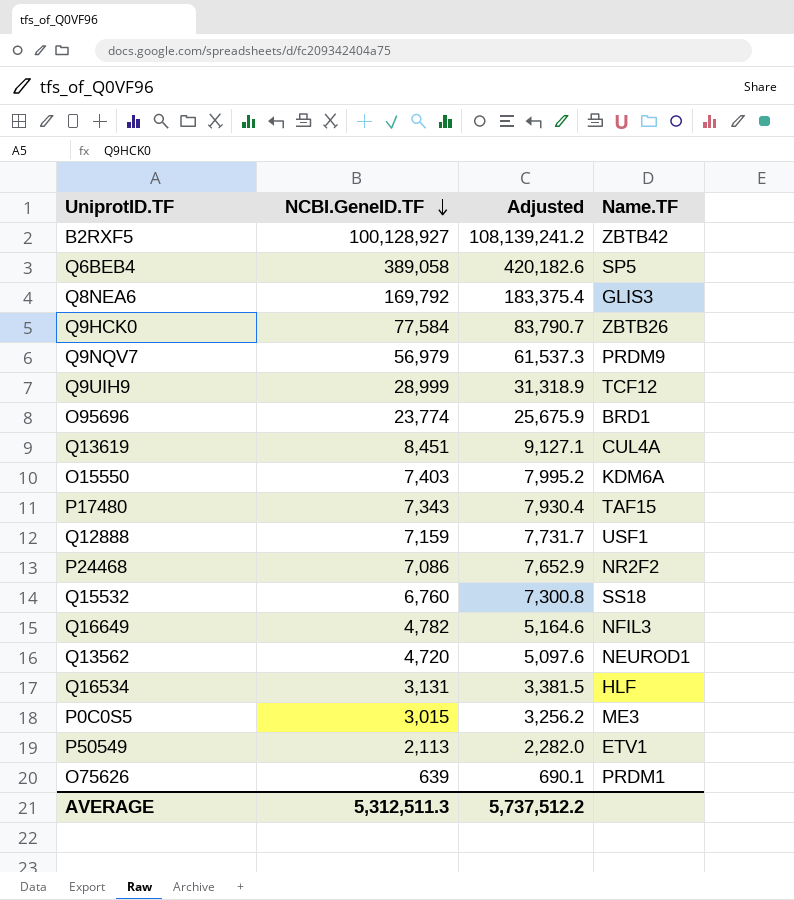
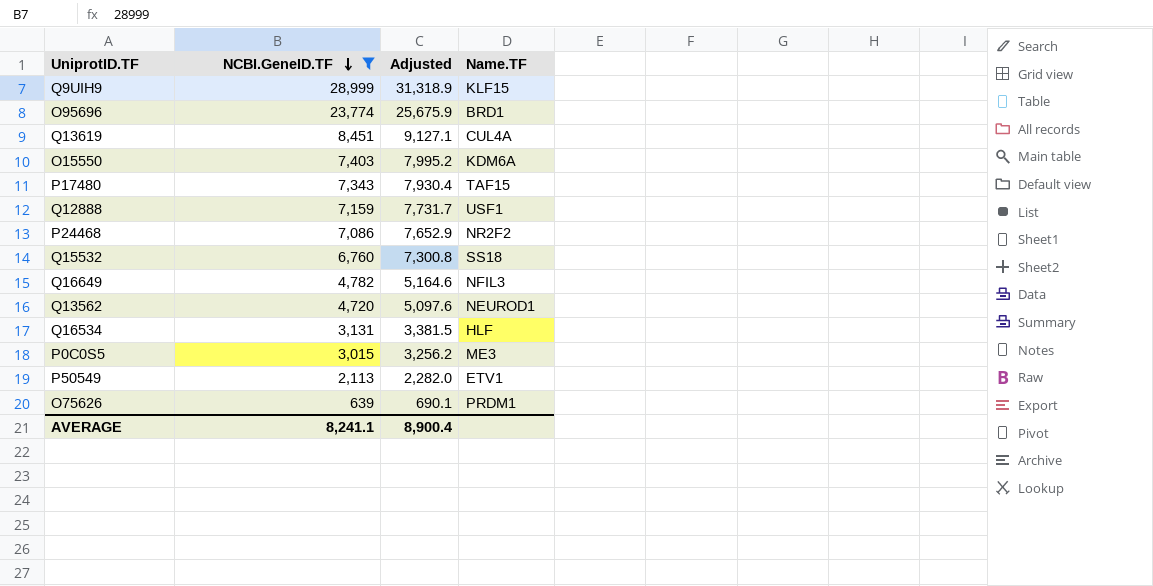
filter: none -> NCBI.GeneID.TF <= 28,999
Q9UIH9 | Name.TF: TCF12 -> KLF15
AVERAGE | NCBI.GeneID.TF: 5,312,511.3 -> 8,241.1
AVERAGE | Adjusted: 5,737,512.2 -> 8,900.4

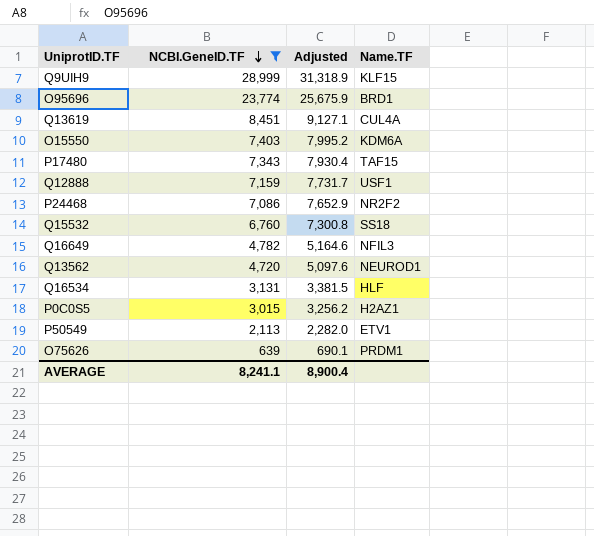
P0C0S5 | Name.TF: ME3 -> H2AZ1

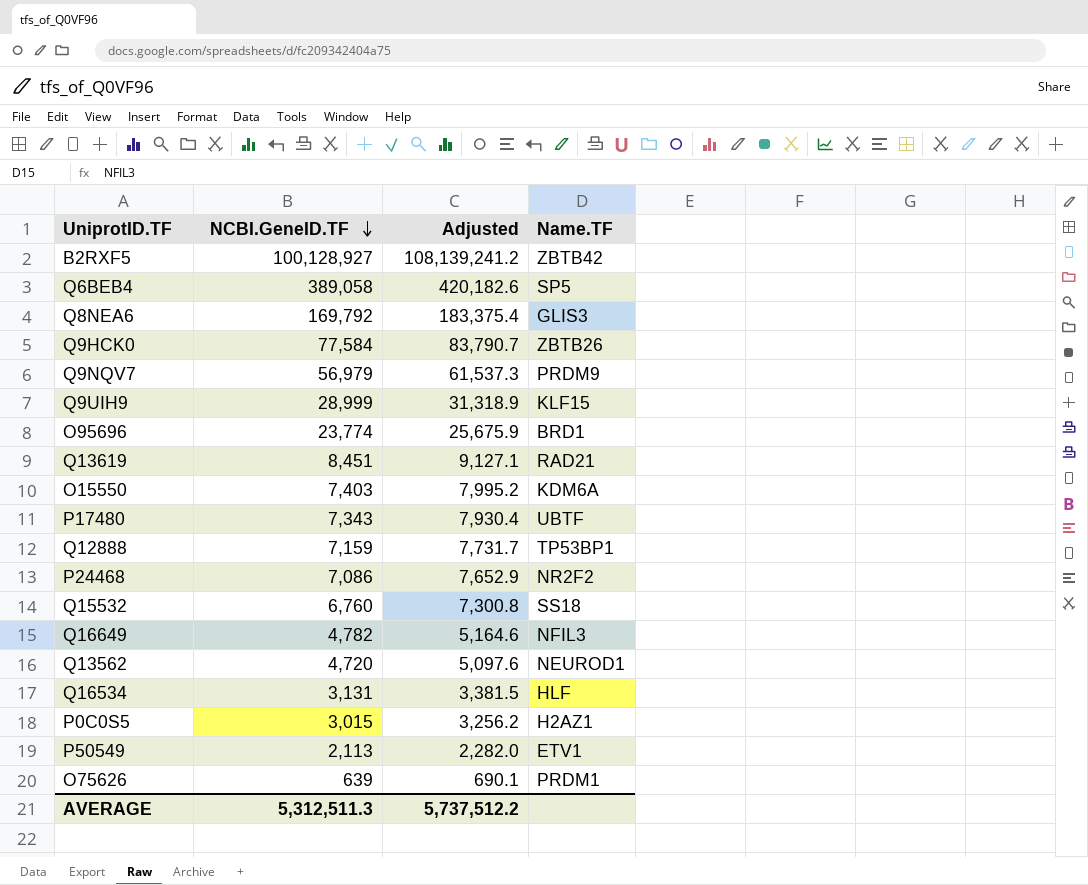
filter: NCBI.GeneID.TF <= 28,999 -> none
Q13619 | Name.TF: CUL4A -> RAD21
P17480 | Name.TF: TAF15 -> UBTF
Q12888 | Name.TF: USF1 -> TP53BP1
AVERAGE | NCBI.GeneID.TF: 8,241.1 -> 5,312,511.3
AVERAGE | Adjusted: 8,900.4 -> 5,737,512.2

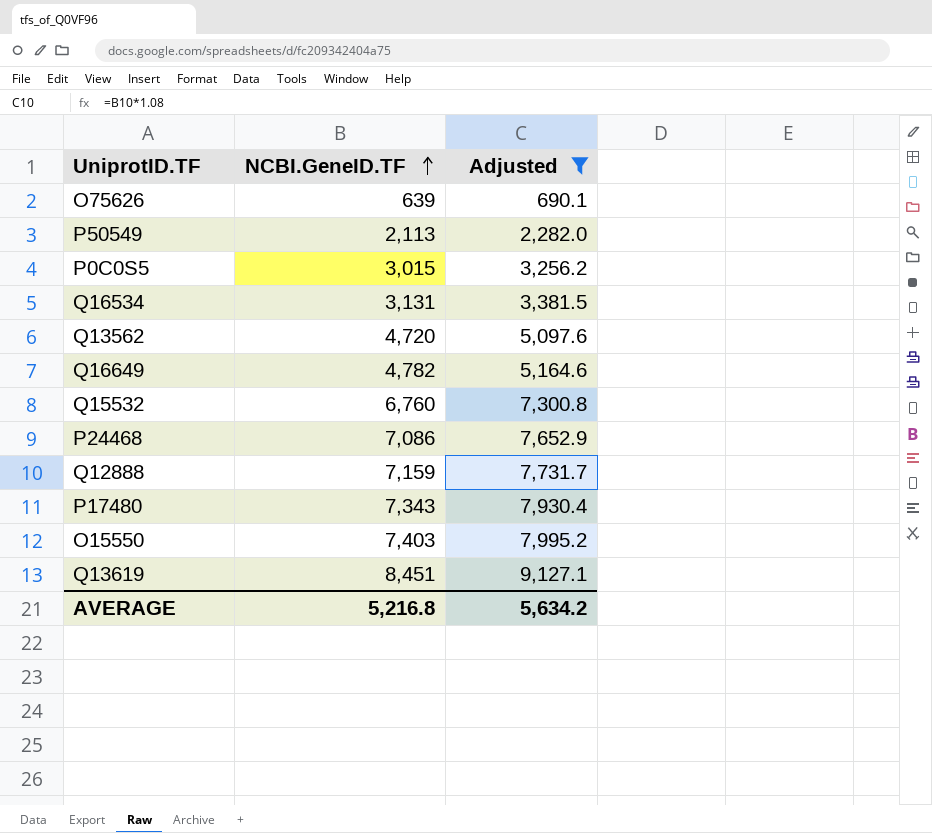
filter: none -> Adjusted <= 9,127.1
row order: NCBI.GeneID.TF descending -> NCBI.GeneID.TF ascending
column Name.TF | position: 4 -> none
AVERAGE | NCBI.GeneID.TF: 5,312,511.3 -> 5,216.8
AVERAGE | Adjusted: 5,737,512.2 -> 5,634.2

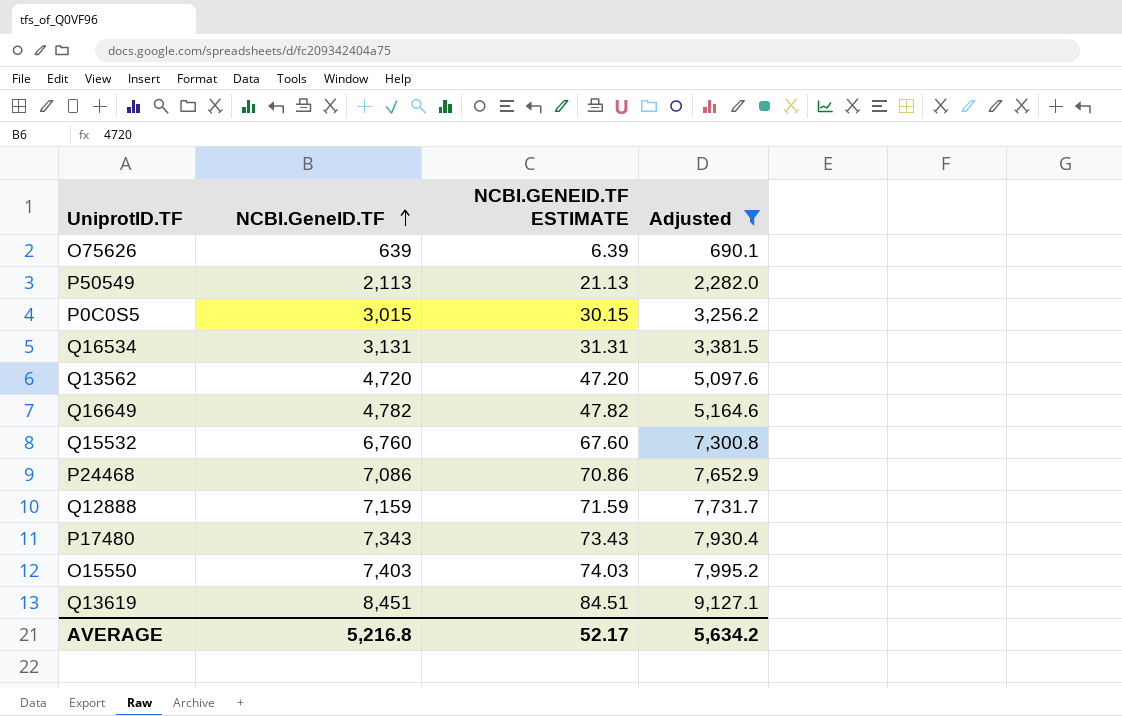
column NCBI.GENEID.TF ESTIMATE | formula: none -> [NCBI.GeneID.TF] * 0.01

